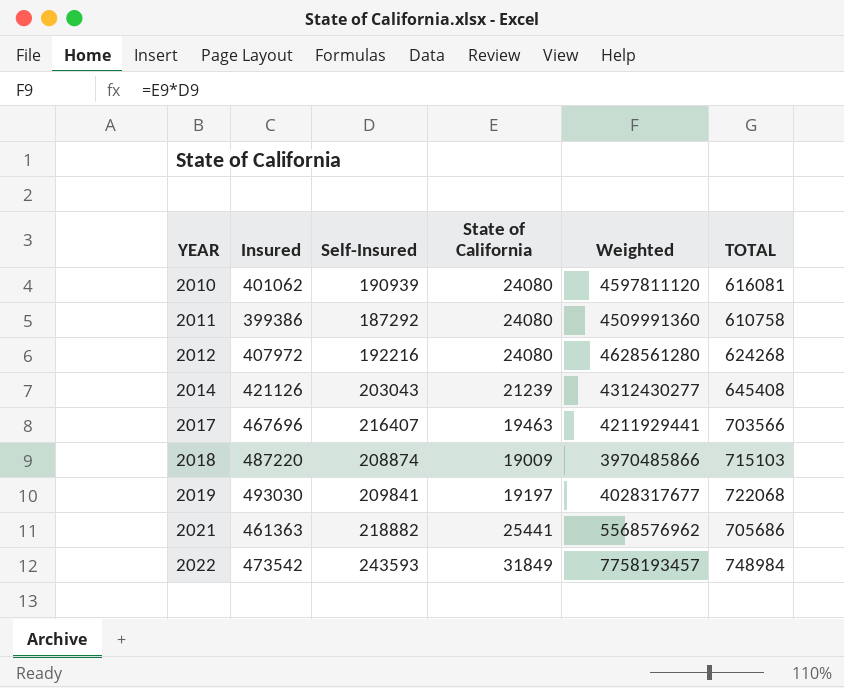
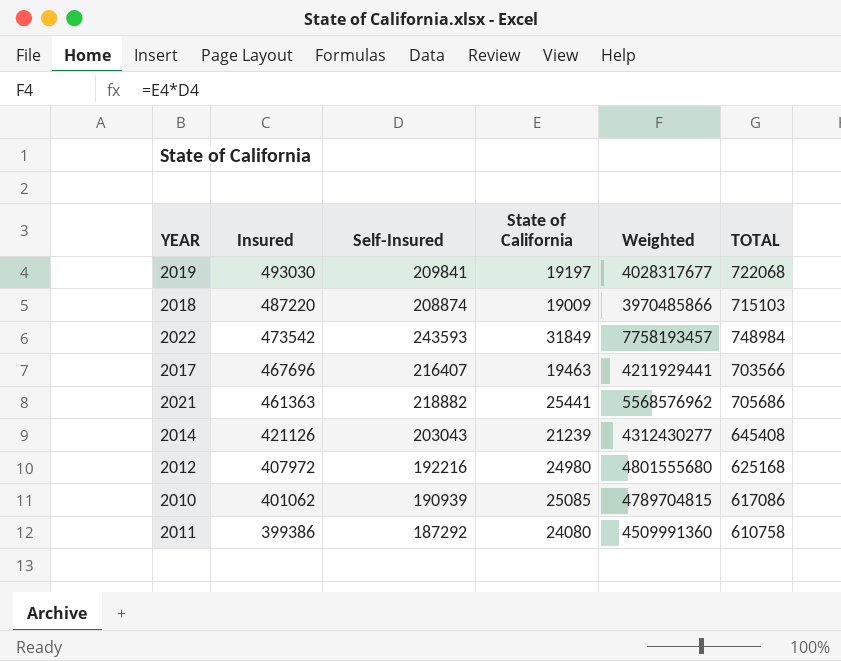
row order: YEAR ascending -> Insured descending
2012 | State of California: 24080 -> 24980
2012 | Weighted: 4628561280 -> 4801555680
2012 | TOTAL: 624268 -> 625168
2010 | State of California: 24080 -> 25085
2010 | Weighted: 4597811120 -> 4789704815
2010 | TOTAL: 616081 -> 617086

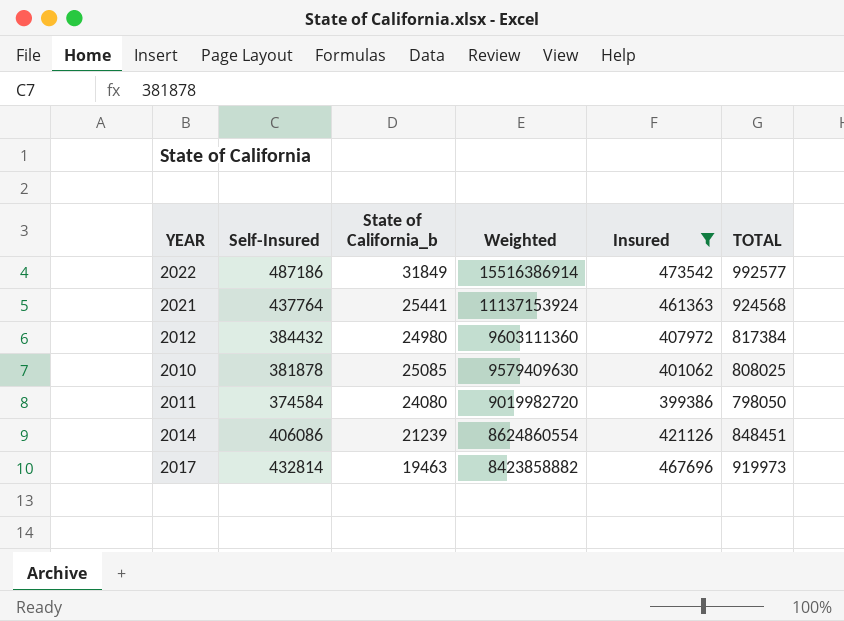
filter: none -> Insured <= 473542
row order: Insured descending -> Weighted descending
column name: State of California -> State of California_b
column Insured | position: 2 -> 5
2022 | Self-Insured: 243593 -> 487186
2022 | Weighted: 7758193457 -> 15516386914
2022 | TOTAL: 748984 -> 992577
2021 | Self-Insured: 218882 -> 437764
2021 | Weighted: 5568576962 -> 11137153924
2021 | TOTAL: 705686 -> 924568
2012 | Self-Insured: 192216 -> 384432
2012 | Weighted: 4801555680 -> 9603111360
2012 | TOTAL: 625168 -> 817384
2010 | Self-Insured: 190939 -> 381878
2010 | Weighted: 4789704815 -> 9579409630
2010 | TOTAL: 617086 -> 808025
2011 | Self-Insured: 187292 -> 374584
2011 | Weighted: 4509991360 -> 9019982720
2011 | TOTAL: 610758 -> 798050
2014 | Self-Insured: 203043 -> 406086
2014 | Weighted: 4312430277 -> 8624860554
2014 | TOTAL: 645408 -> 848451
2017 | Self-Insured: 216407 -> 432814
2017 | Weighted: 4211929441 -> 8423858882
2017 | TOTAL: 703566 -> 919973

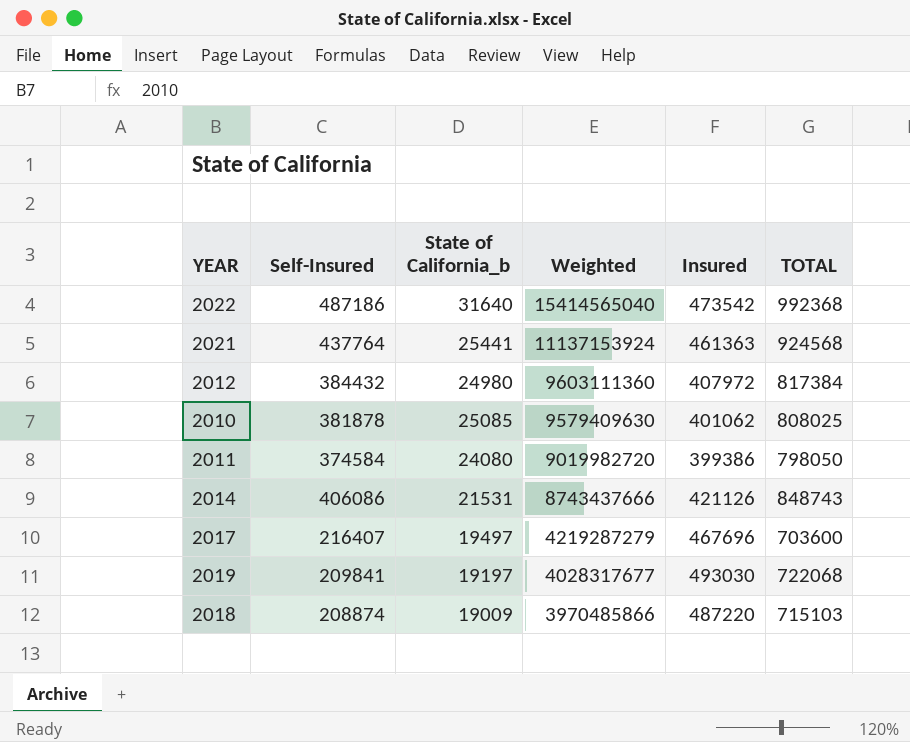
filter: Insured <= 473542 -> none
2022 | State of California_b: 31849 -> 31640
2022 | Weighted: 15516386914 -> 15414565040
2022 | TOTAL: 992577 -> 992368
2014 | State of California_b: 21239 -> 21531
2014 | Weighted: 8624860554 -> 8743437666
2014 | TOTAL: 848451 -> 848743
2017 | Self-Insured: 432814 -> 216407
2017 | State of California_b: 19463 -> 19497
2017 | Weighted: 8423858882 -> 4219287279
2017 | TOTAL: 919973 -> 703600

